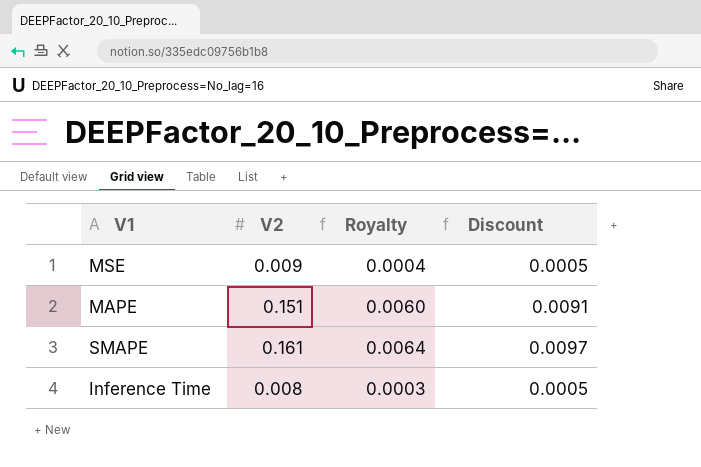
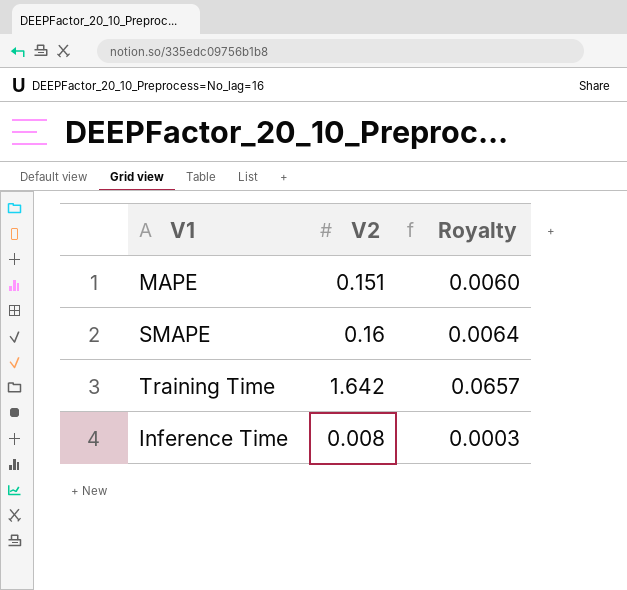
column Discount | formula: [V2] * 0.06 -> none
row MSE: 0.009 | 0.0004 | 0.0005 -> none
SMAPE | V2: 0.161 -> 0.16
row Training Time: none -> 1.642 | 0.0657

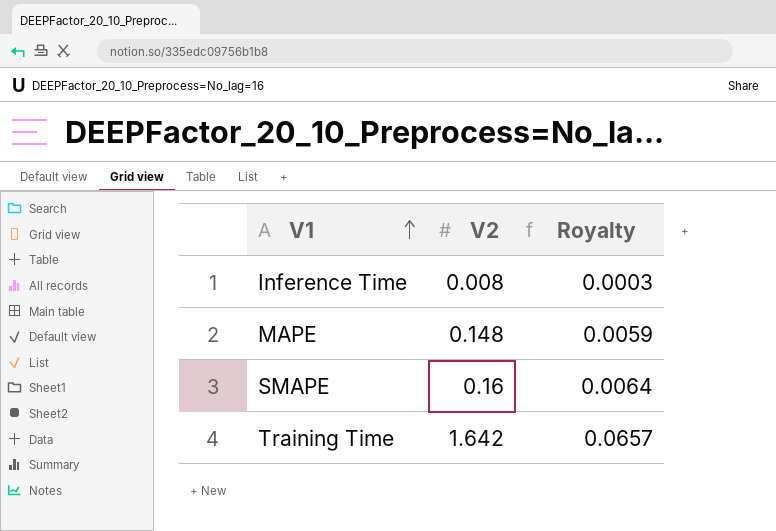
row order: none -> V1 ascending
MAPE | V2: 0.151 -> 0.148
MAPE | Royalty: 0.0060 -> 0.0059

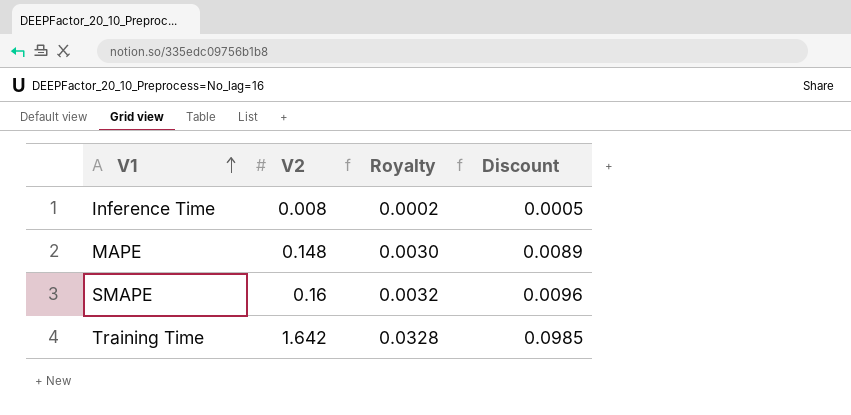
column Royalty | formula: [V2] * 0.04 -> [V2] * 0.02
column Discount | formula: none -> [V2] * 0.06

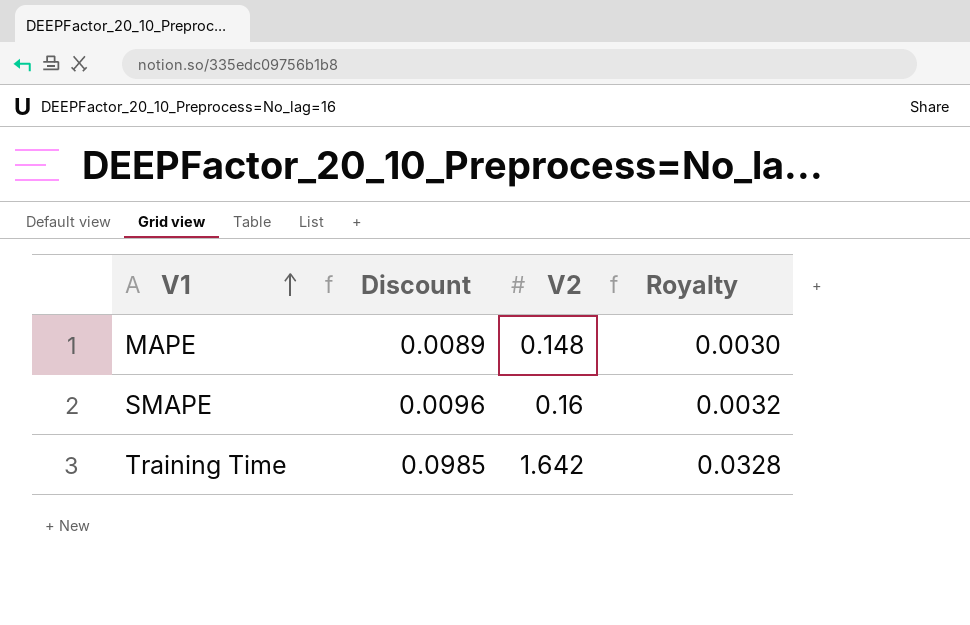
column Discount | position: 4 -> 2
row Inference Time: 0.008 | 0.0002 | 0.0005 -> none

